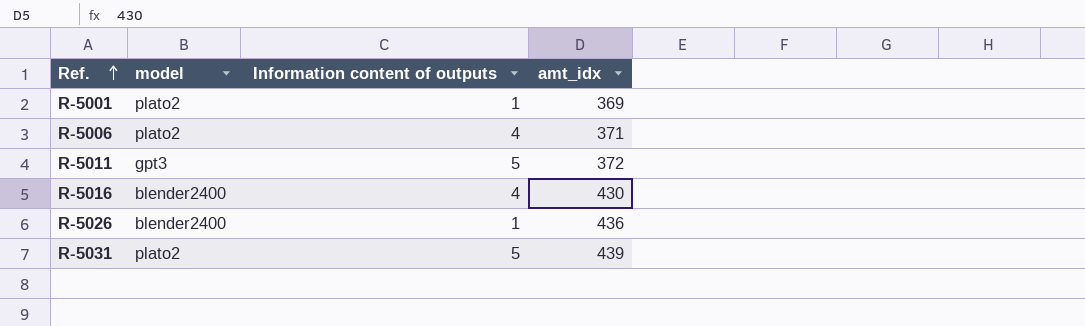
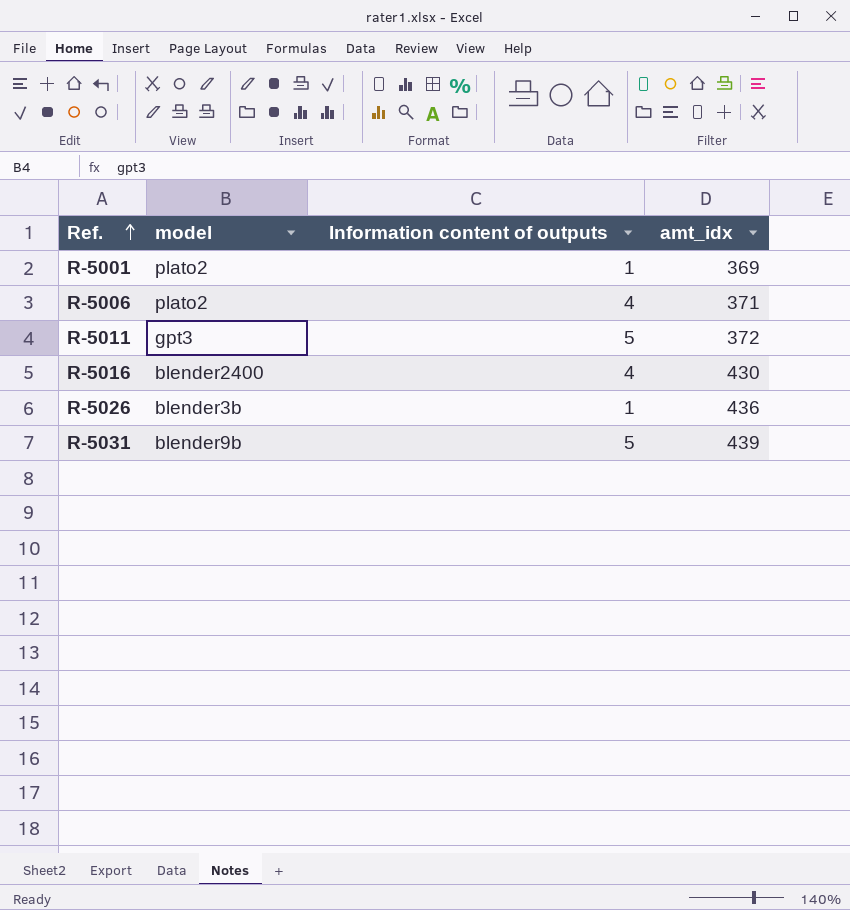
R-5026 | model: blender2400 -> blender3b
R-5031 | model: plato2 -> blender9b

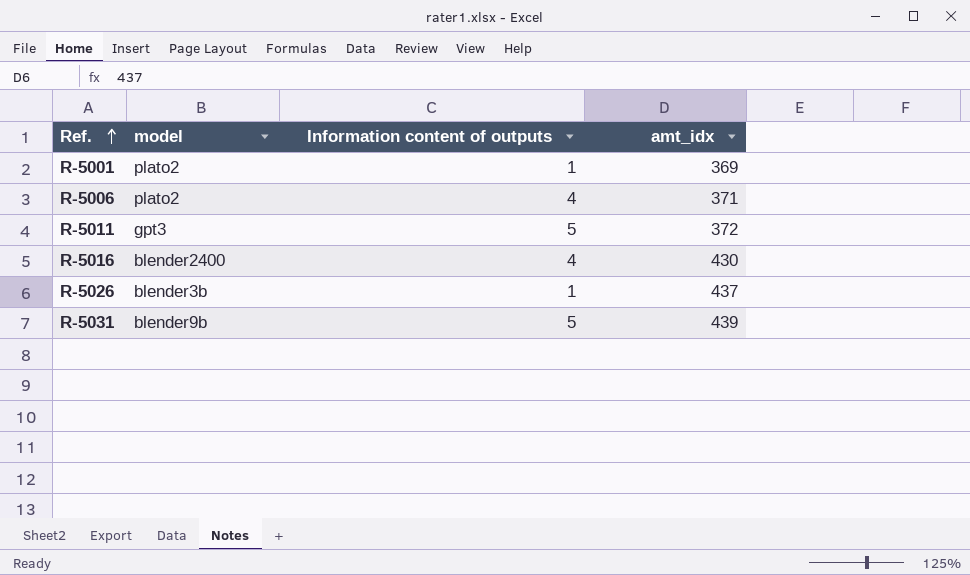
R-5026 | amt_idx: 436 -> 437

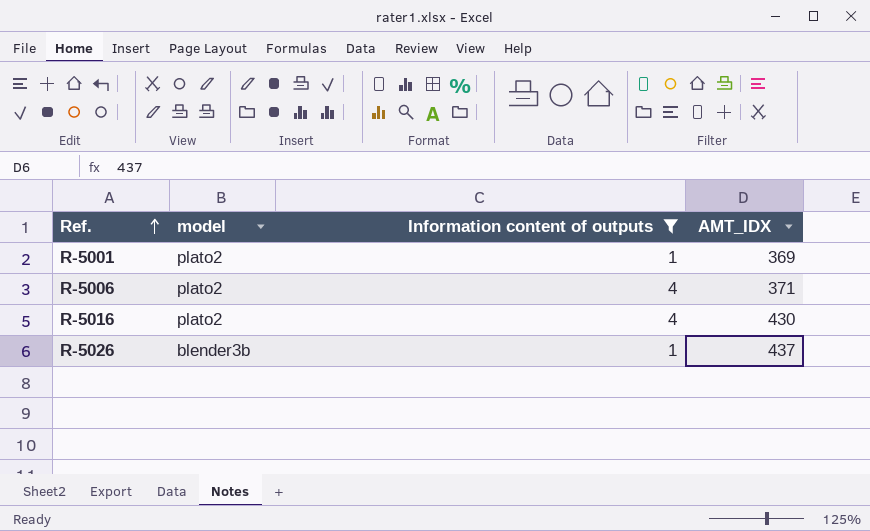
filter: none -> Information content of outputs != 5
column name: amt_idx -> AMT_IDX
R-5016 | model: blender2400 -> plato2

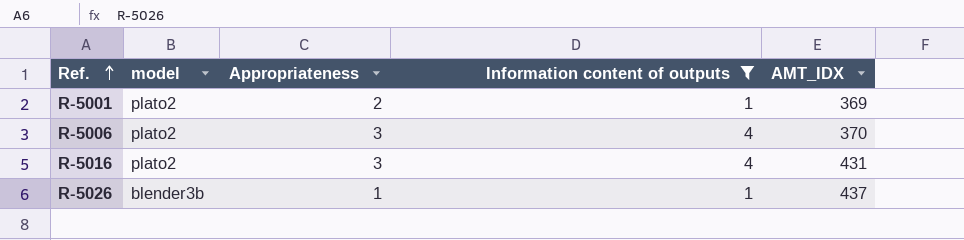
column Appropriateness | position: none -> 3
R-5006 | AMT_IDX: 371 -> 370
R-5016 | AMT_IDX: 430 -> 431

